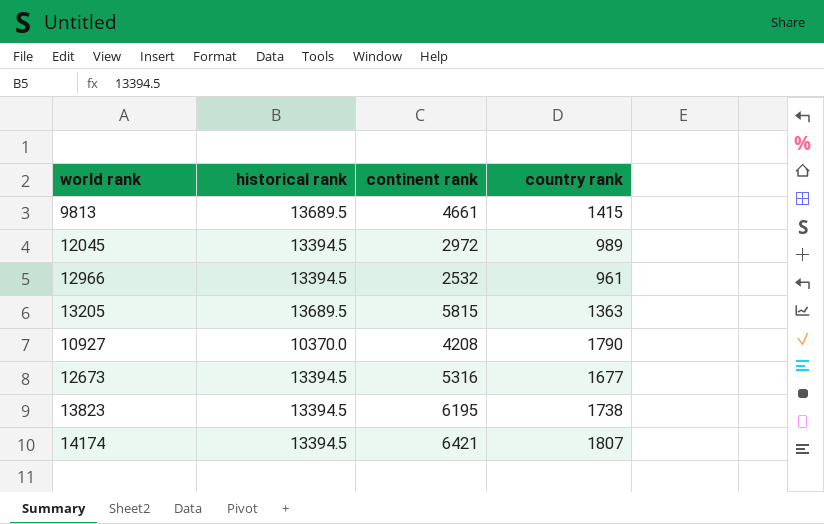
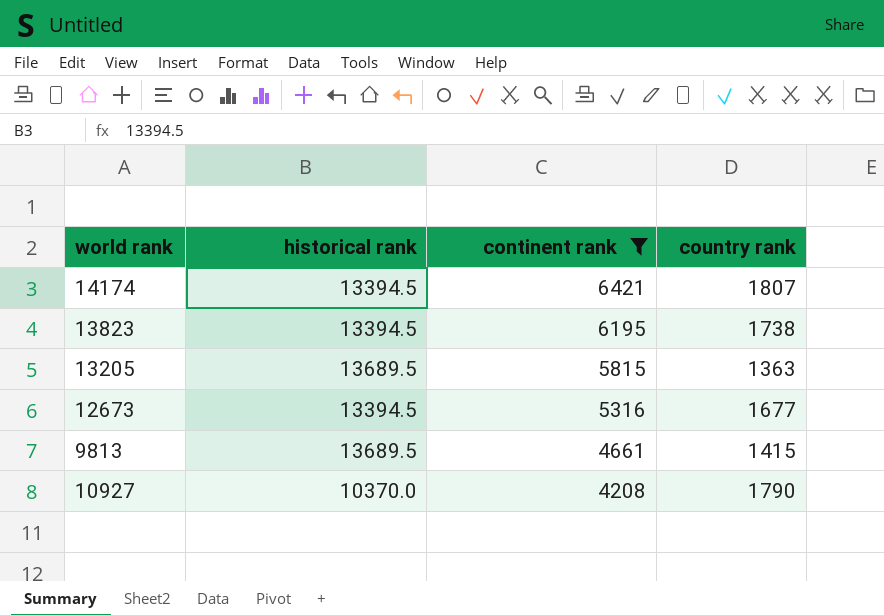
filter: none -> continent rank >= 4208
row order: none -> continent rank descending

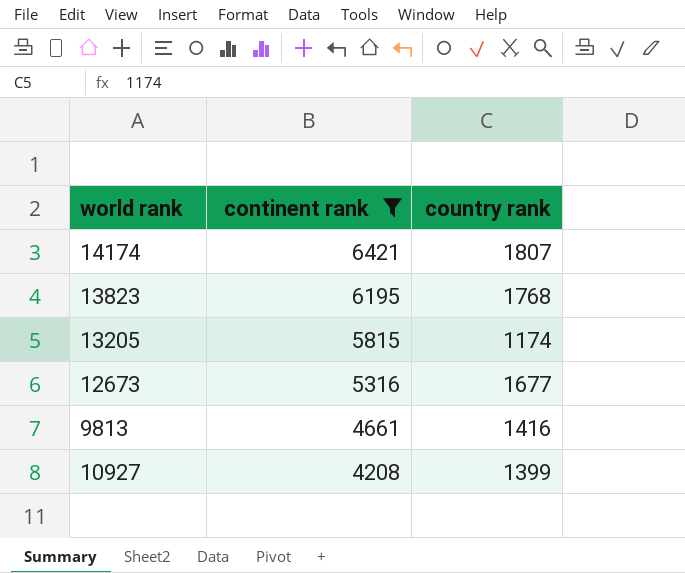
column historical rank | position: 2 -> none
13823 | country rank: 1738 -> 1768
13205 | country rank: 1363 -> 1174
9813 | country rank: 1415 -> 1416
10927 | country rank: 1790 -> 1399

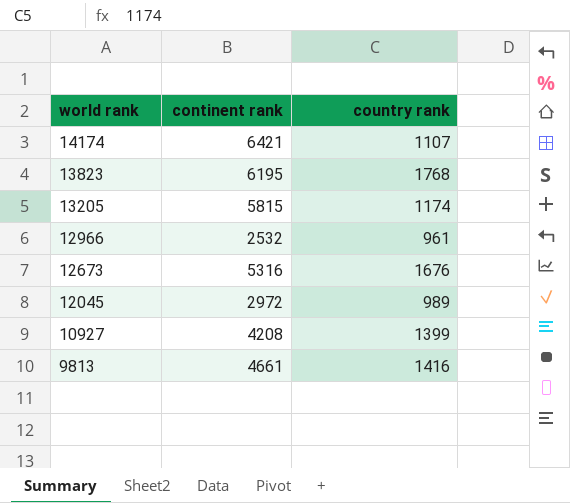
filter: continent rank >= 4208 -> none
row order: continent rank descending -> world rank descending
14174 | country rank: 1807 -> 1107
12673 | country rank: 1677 -> 1676

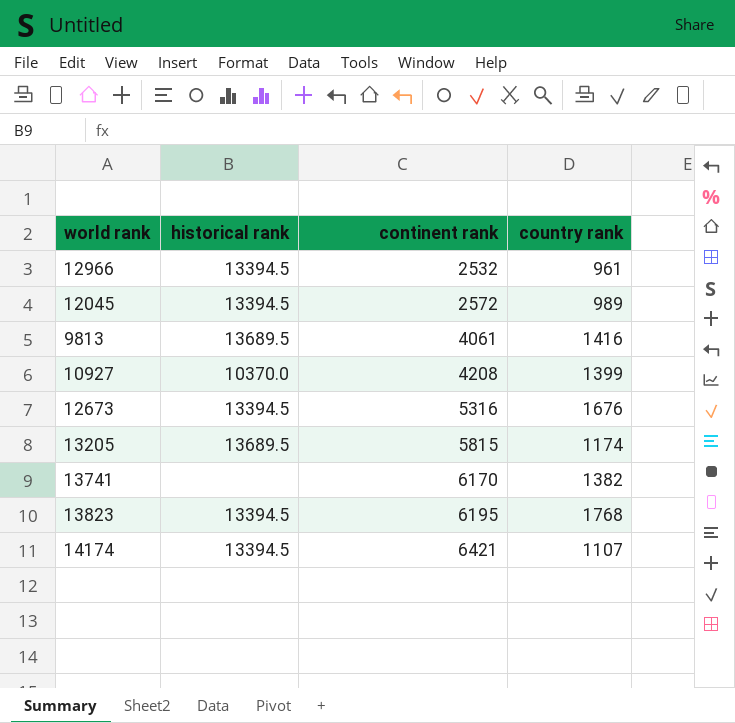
row order: world rank descending -> continent rank ascending
column historical rank | position: none -> 2
12045 | continent rank: 2972 -> 2572
9813 | continent rank: 4661 -> 4061
row 13741: none -> none | 6170 | 1382

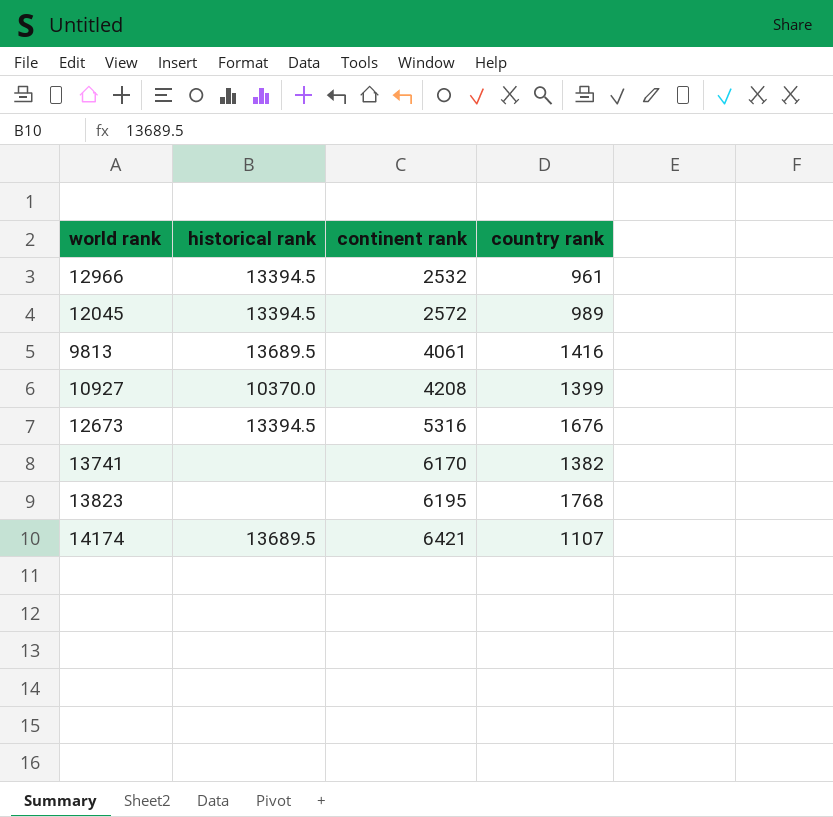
row 13205: 13689.5 | 5815 | 1174 -> none
13823 | historical rank: 13394.5 -> none
14174 | historical rank: 13394.5 -> 13689.5

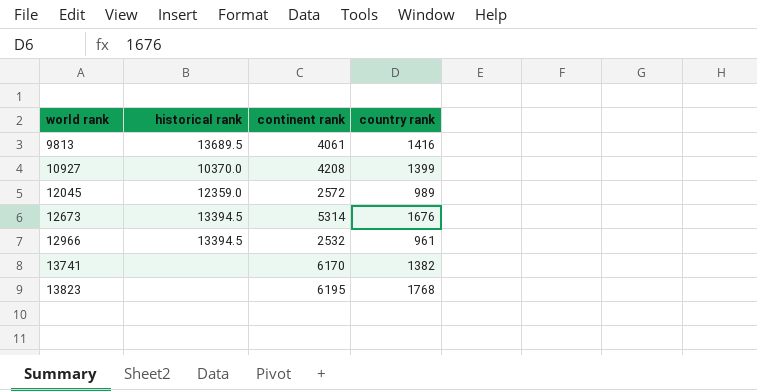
row order: continent rank ascending -> world rank ascending
row 14174: 13689.5 | 6421 | 1107 -> none
12045 | historical rank: 13394.5 -> 12359.0
12673 | continent rank: 5316 -> 5314

